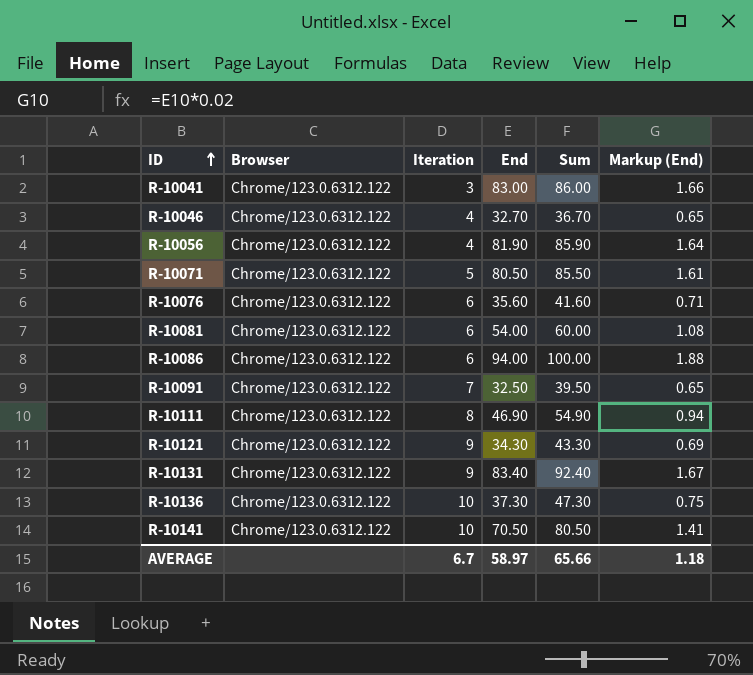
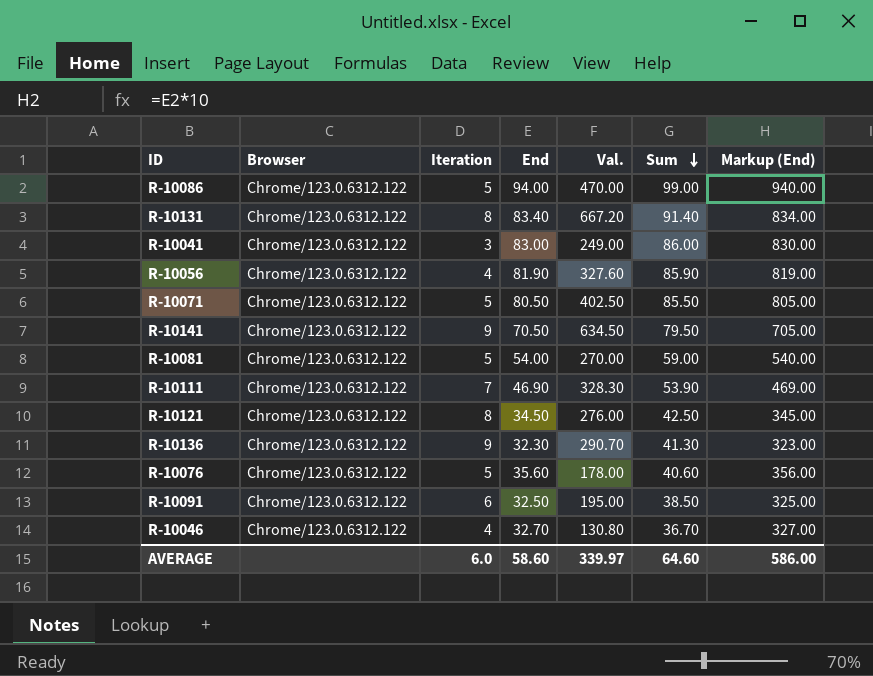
row order: ID ascending -> Sum descending
column Val. | formula: none -> [Iteration] * [End]
column Markup (End) | formula: [End] * 0.02 -> [End] * 10
R-10086 | Iteration: 6 -> 5
R-10086 | Sum: 100.00 -> 99.00
R-10131 | Iteration: 9 -> 8
R-10131 | Sum: 92.40 -> 91.40
R-10141 | Iteration: 10 -> 9
R-10141 | Sum: 80.50 -> 79.50
R-10081 | Iteration: 6 -> 5
R-10081 | Sum: 60.00 -> 59.00
R-10111 | Iteration: 8 -> 7
R-10111 | Sum: 54.90 -> 53.90
R-10121 | Iteration: 9 -> 8
R-10121 | End: 34.30 -> 34.50
R-10121 | Sum: 43.30 -> 42.50
R-10136 | Iteration: 10 -> 9
R-10136 | End: 37.30 -> 32.30
R-10136 | Sum: 47.30 -> 41.30
R-10076 | Iteration: 6 -> 5
R-10076 | Sum: 41.60 -> 40.60
R-10091 | Iteration: 7 -> 6
R-10091 | Sum: 39.50 -> 38.50
AVERAGE | Iteration: 6.7 -> 6.0
AVERAGE | End: 58.97 -> 58.60
AVERAGE | Sum: 65.66 -> 64.60
AVERAGE | Markup (End): 1.18 -> 586.00

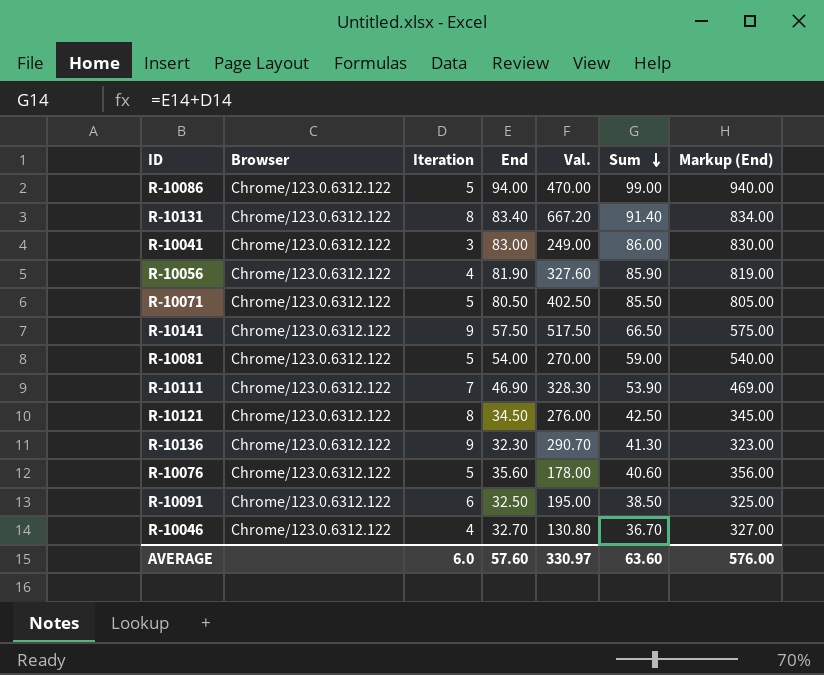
R-10141 | End: 70.50 -> 57.50
R-10141 | Val.: 634.50 -> 517.50
R-10141 | Sum: 79.50 -> 66.50
R-10141 | Markup (End): 705.00 -> 575.00
AVERAGE | End: 58.60 -> 57.60
AVERAGE | Val.: 339.97 -> 330.97
AVERAGE | Sum: 64.60 -> 63.60
AVERAGE | Markup (End): 586.00 -> 576.00

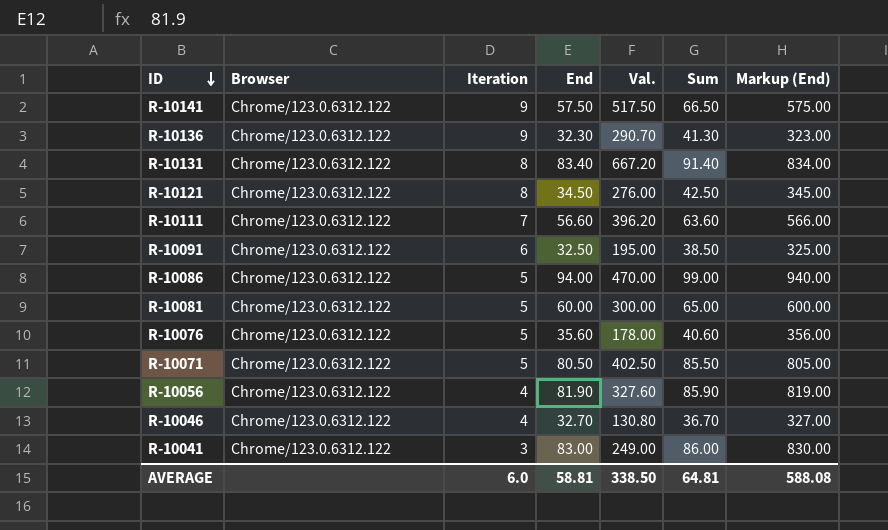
row order: Sum descending -> ID descending
R-10111 | End: 46.90 -> 56.60
R-10111 | Val.: 328.30 -> 396.20
R-10111 | Sum: 53.90 -> 63.60
R-10111 | Markup (End): 469.00 -> 566.00
R-10081 | End: 54.00 -> 60.00
R-10081 | Val.: 270.00 -> 300.00
R-10081 | Sum: 59.00 -> 65.00
R-10081 | Markup (End): 540.00 -> 600.00
AVERAGE | End: 57.60 -> 58.81
AVERAGE | Val.: 330.97 -> 338.50
AVERAGE | Sum: 63.60 -> 64.81
AVERAGE | Markup (End): 576.00 -> 588.08

